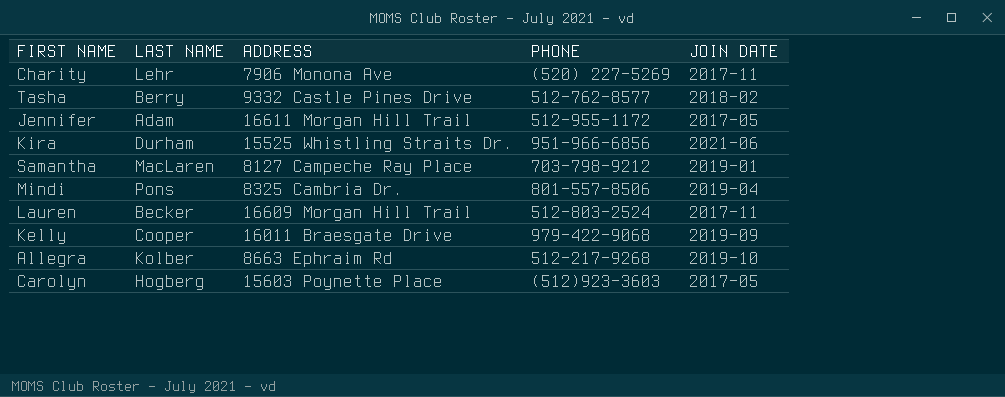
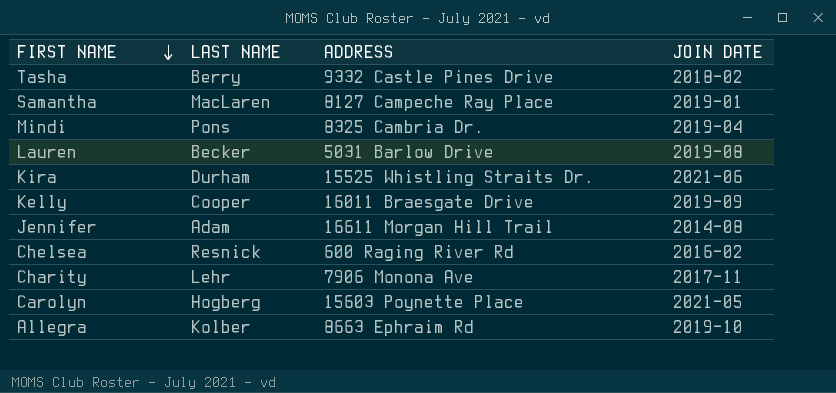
row order: none -> FIRST NAME descending
column PHONE | position: 4 -> none
Lauren | ADDRESS: 16609 Morgan Hill Trail -> 5031 Barlow Drive
Lauren | JOIN DATE: 2017-11 -> 2019-08
Jennifer | JOIN DATE: 2017-05 -> 2014-08
row Chelsea: none -> Resnick | 600 Raging River Rd | 2016-02
Carolyn | JOIN DATE: 2017-05 -> 2021-05

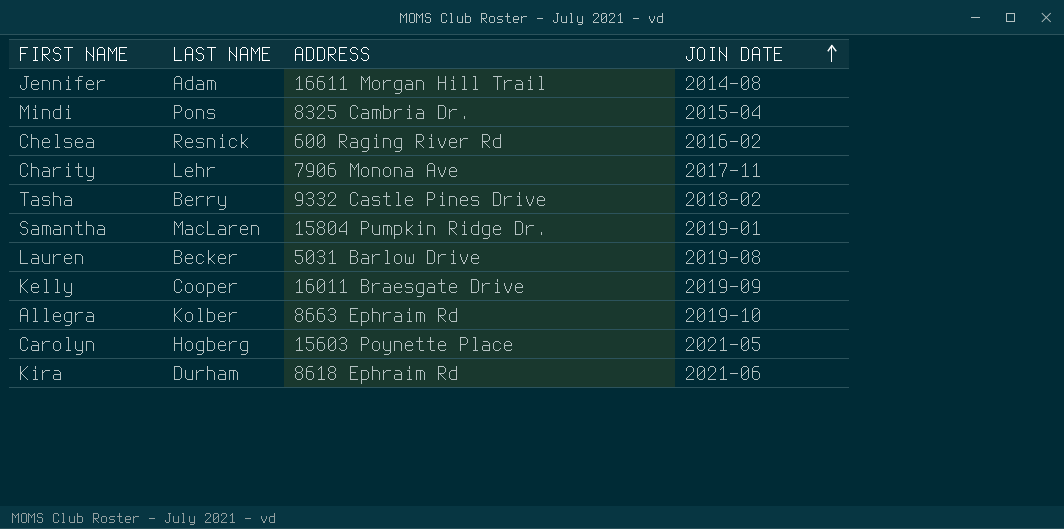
row order: FIRST NAME descending -> JOIN DATE ascending
Mindi | JOIN DATE: 2019-04 -> 2015-04
Samantha | ADDRESS: 8127 Campeche Ray Place -> 15804 Pumpkin Ridge Dr.
Kira | ADDRESS: 15525 Whistling Straits Dr. -> 8618 Ephraim Rd

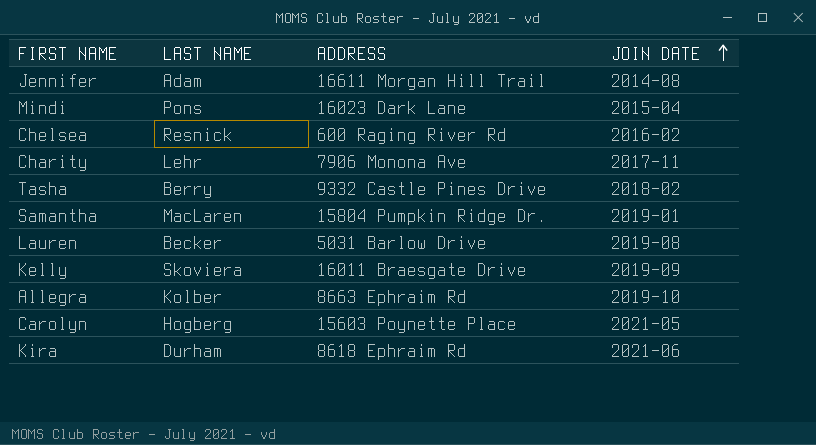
Mindi | ADDRESS: 8325 Cambria Dr. -> 16023 Dark Lane
Kelly | LAST NAME: Cooper -> Skoviera

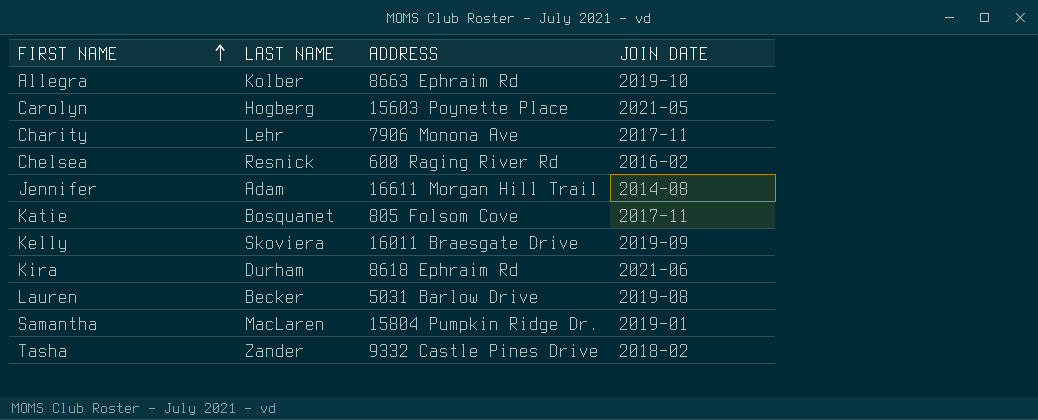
row order: JOIN DATE ascending -> FIRST NAME ascending
row Mindi: Pons | 16023 Dark Lane | 2015-04 -> none
row Katie: none -> Bosquanet | 805 Folsom Cove | 2017-11
Tasha | LAST NAME: Berry -> Zander

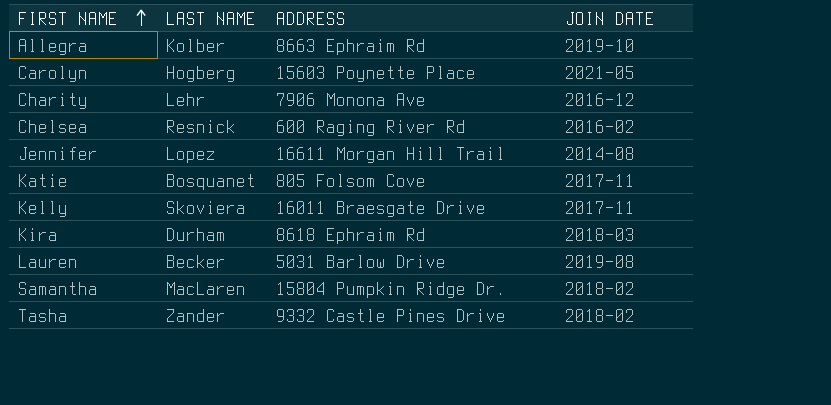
Charity | JOIN DATE: 2017-11 -> 2016-12
Jennifer | LAST NAME: Adam -> Lopez
Kelly | JOIN DATE: 2019-09 -> 2017-11
Kira | JOIN DATE: 2021-06 -> 2018-03
Samantha | JOIN DATE: 2019-01 -> 2018-02

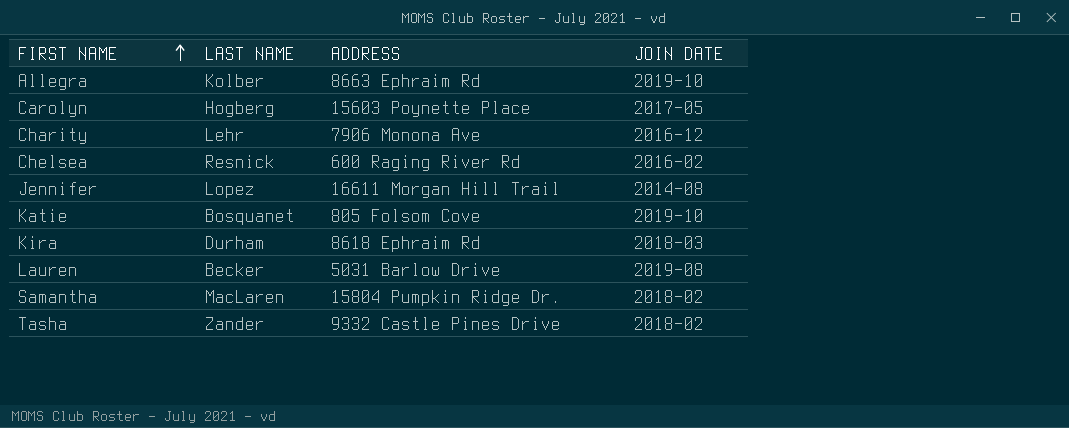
row Kelly: Skoviera | 16011 Braesgate Drive | 2017-11 -> none
Carolyn | JOIN DATE: 2021-05 -> 2017-05
Katie | JOIN DATE: 2017-11 -> 2019-10

